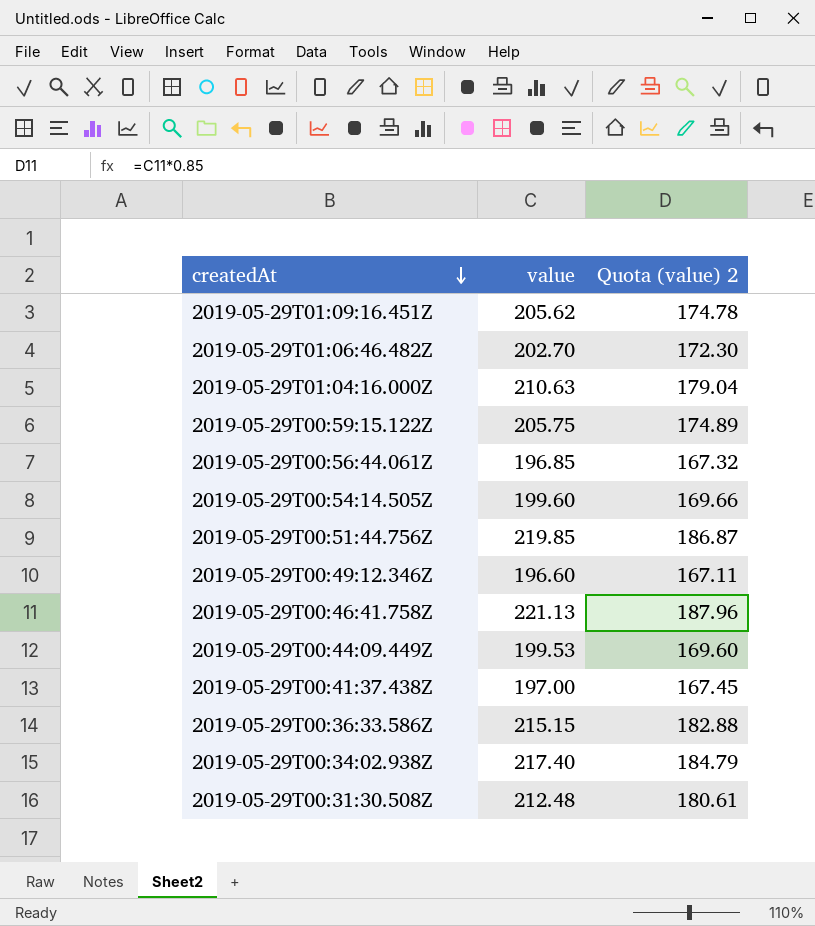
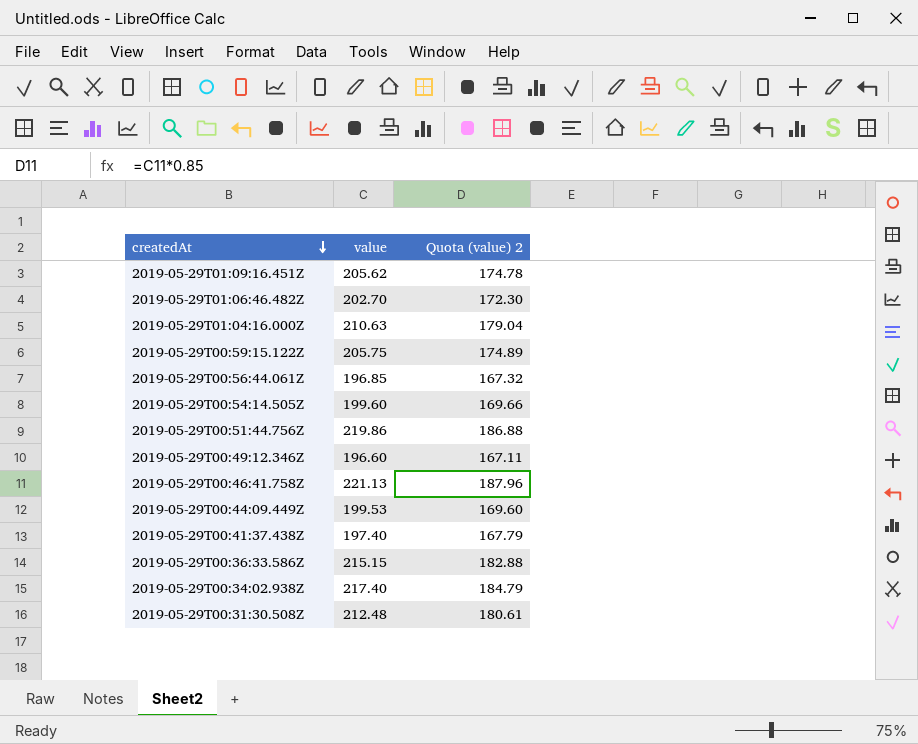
2019-05-29T00:51:44.756Z | value: 219.85 -> 219.86
2019-05-29T00:51:44.756Z | Quota (value) 2: 186.87 -> 186.88
2019-05-29T00:41:37.438Z | value: 197.00 -> 197.40
2019-05-29T00:41:37.438Z | Quota (value) 2: 167.45 -> 167.79

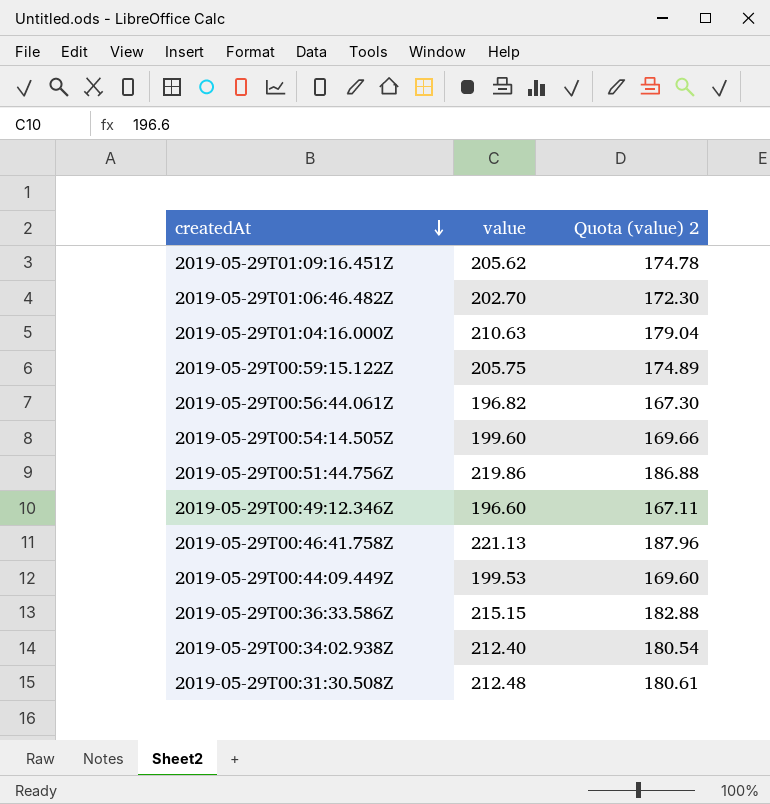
row 2019-05-29T00:41:37.438Z: 197.40 | 167.79 -> none
2019-05-29T00:56:44.061Z | value: 196.85 -> 196.82
2019-05-29T00:56:44.061Z | Quota (value) 2: 167.32 -> 167.30
2019-05-29T00:34:02.938Z | value: 217.40 -> 212.40
2019-05-29T00:34:02.938Z | Quota (value) 2: 184.79 -> 180.54

